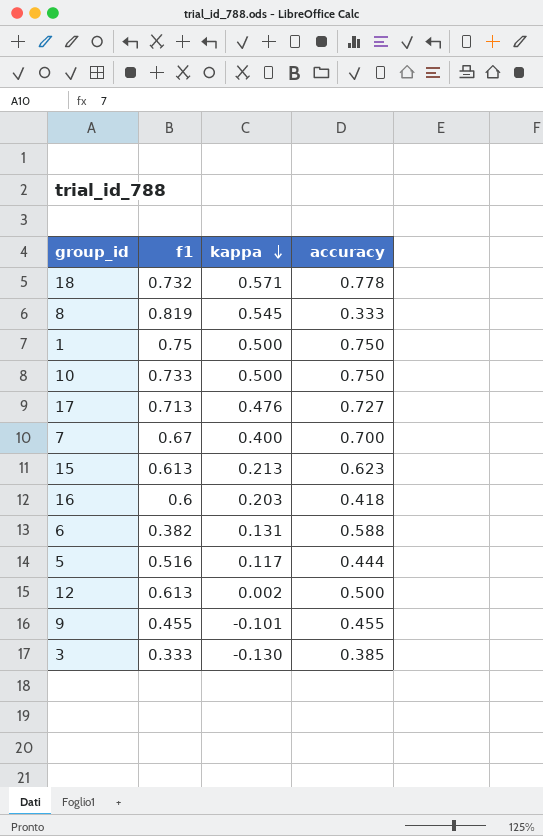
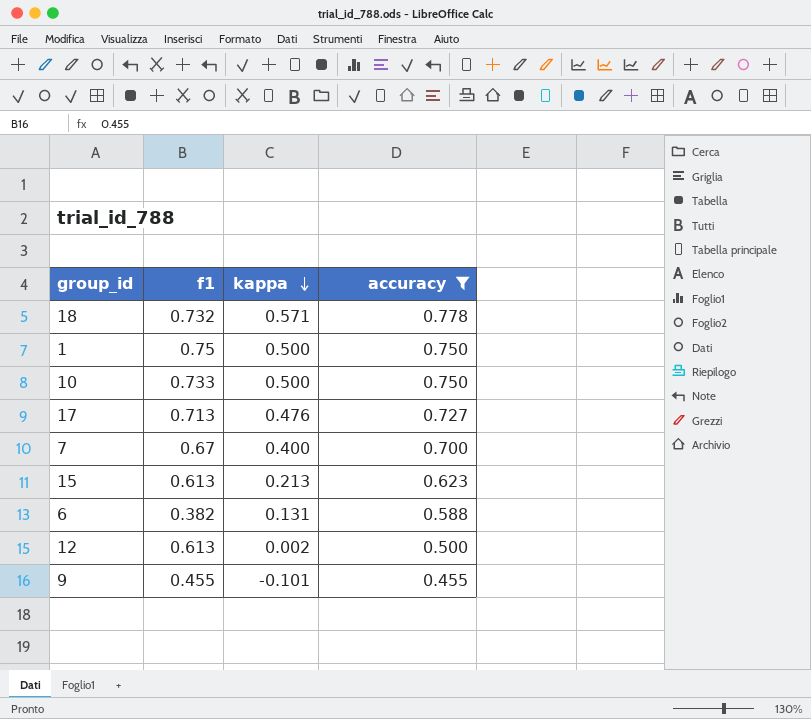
filter: none -> accuracy >= 0.455

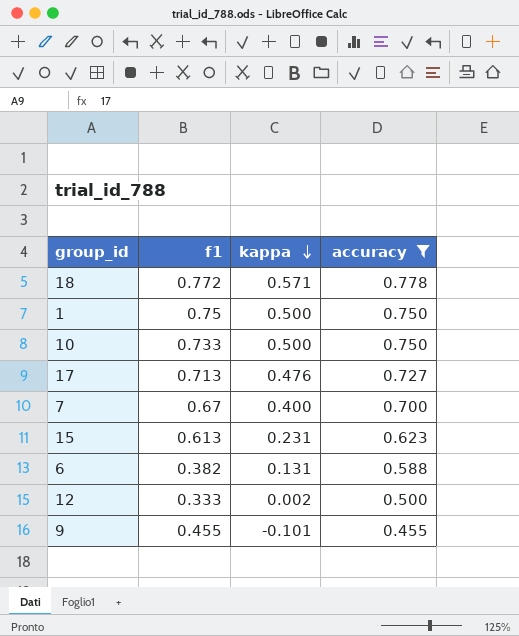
18 | f1: 0.732 -> 0.772
15 | kappa: 0.213 -> 0.231
12 | f1: 0.613 -> 0.333

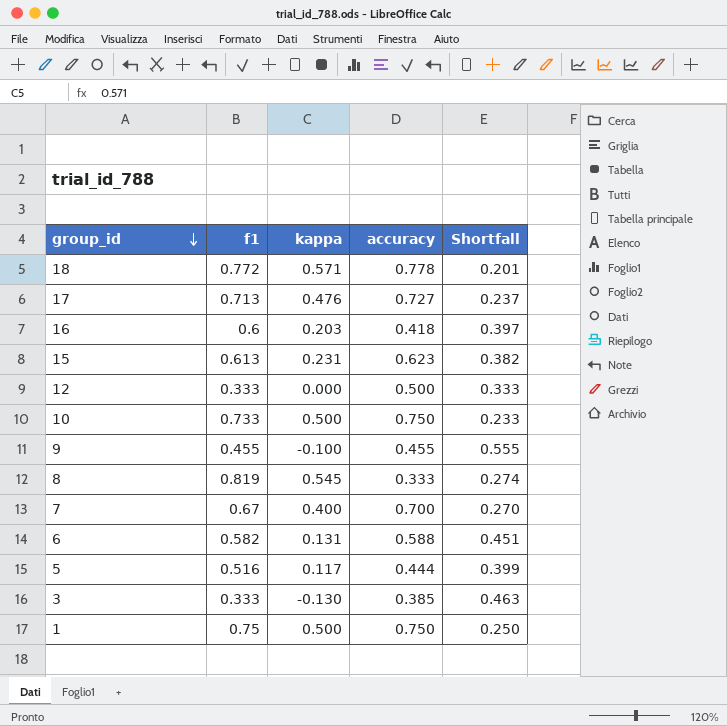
filter: accuracy >= 0.455 -> none
row order: kappa descending -> group_id descending
column Shortfall | formula: none -> [f1] - [kappa]
12 | kappa: 0.002 -> 0.000
9 | kappa: -0.101 -> -0.100
6 | f1: 0.382 -> 0.582

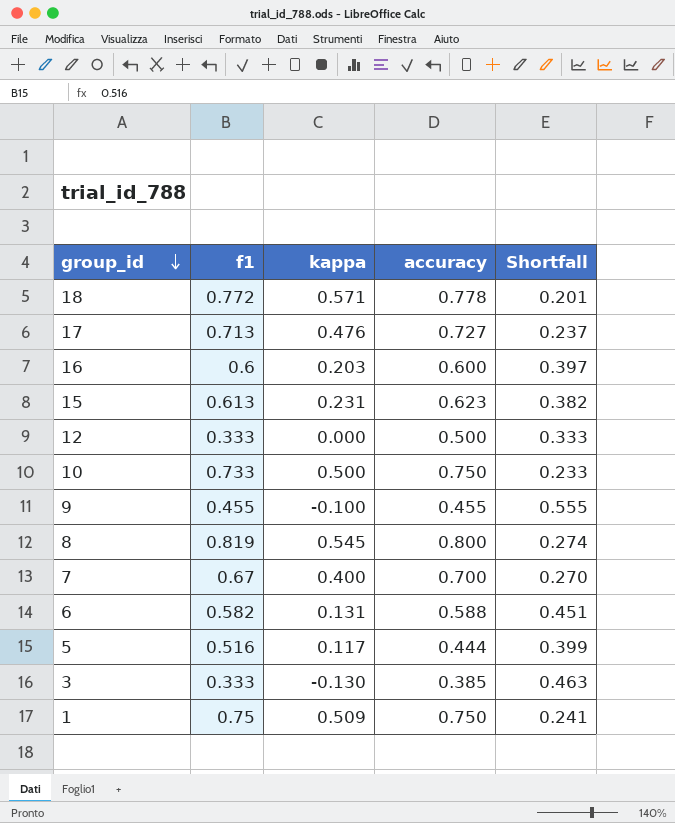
16 | accuracy: 0.418 -> 0.600
8 | accuracy: 0.333 -> 0.800
1 | kappa: 0.500 -> 0.509
1 | Shortfall: 0.250 -> 0.241

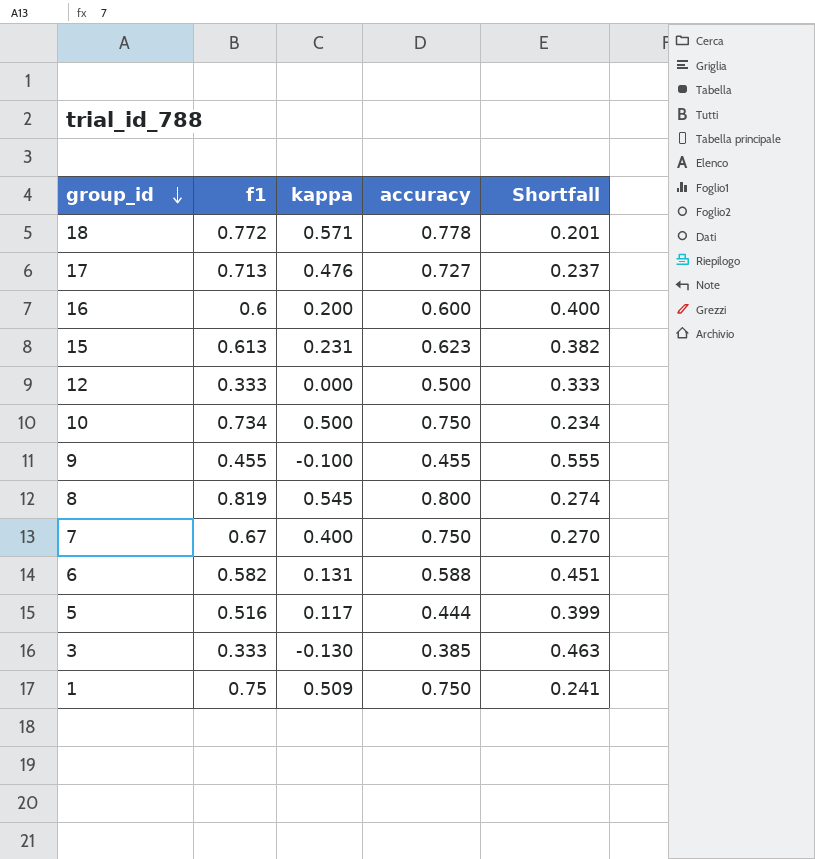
16 | kappa: 0.203 -> 0.200
16 | Shortfall: 0.397 -> 0.400
10 | f1: 0.733 -> 0.734
10 | Shortfall: 0.233 -> 0.234
7 | accuracy: 0.700 -> 0.750

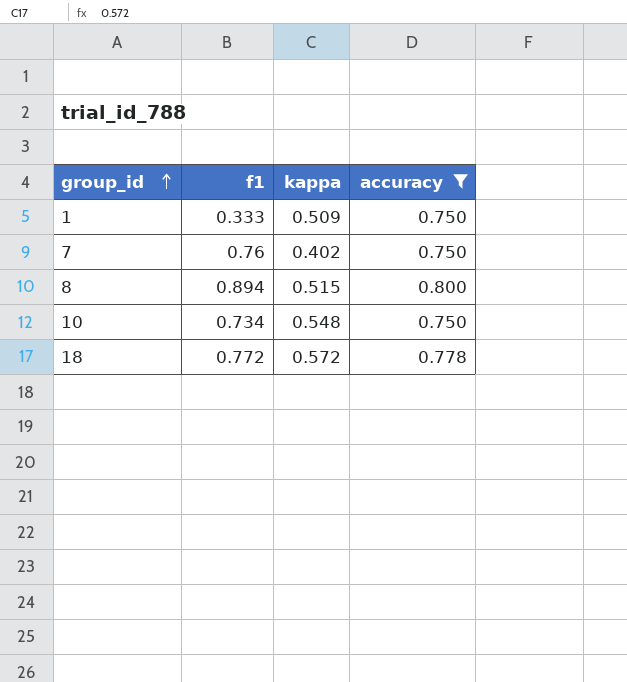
filter: none -> accuracy >= 0.750
row order: group_id descending -> group_id ascending
column Shortfall | formula: [f1] - [kappa] -> none
1 | f1: 0.75 -> 0.333
7 | f1: 0.67 -> 0.76
7 | kappa: 0.400 -> 0.402
8 | f1: 0.819 -> 0.894
8 | kappa: 0.545 -> 0.515
10 | kappa: 0.500 -> 0.548
18 | kappa: 0.571 -> 0.572

